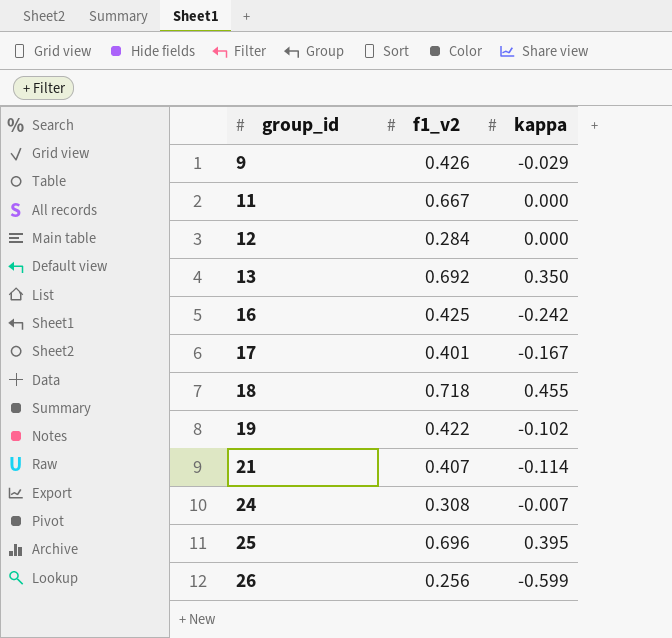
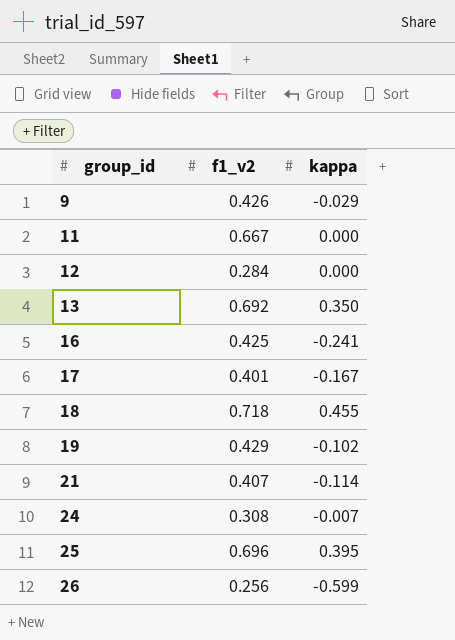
16 | kappa: -0.242 -> -0.241
19 | f1_v2: 0.422 -> 0.429

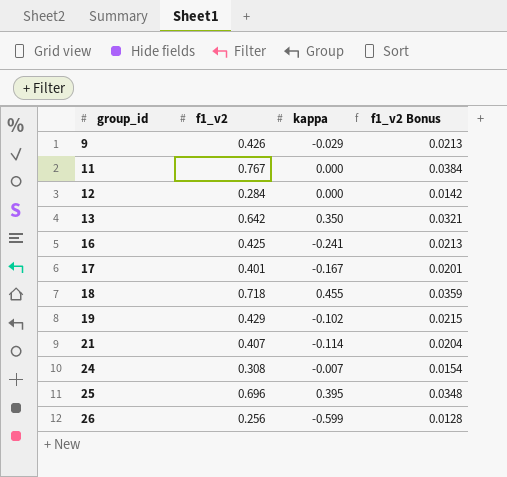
column f1_v2 Bonus | formula: none -> [f1_v2] * 0.05
11 | f1_v2: 0.667 -> 0.767
13 | f1_v2: 0.692 -> 0.642

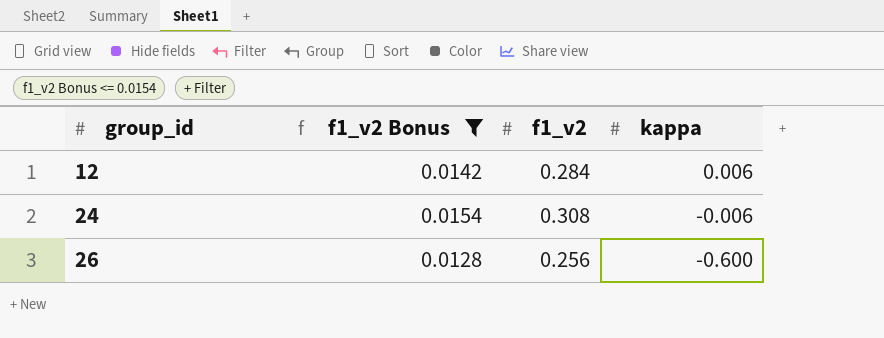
filter: none -> f1_v2 Bonus <= 0.0154
column f1_v2 Bonus | position: 4 -> 2
12 | kappa: 0.000 -> 0.006
24 | kappa: -0.007 -> -0.006
26 | kappa: -0.599 -> -0.600

